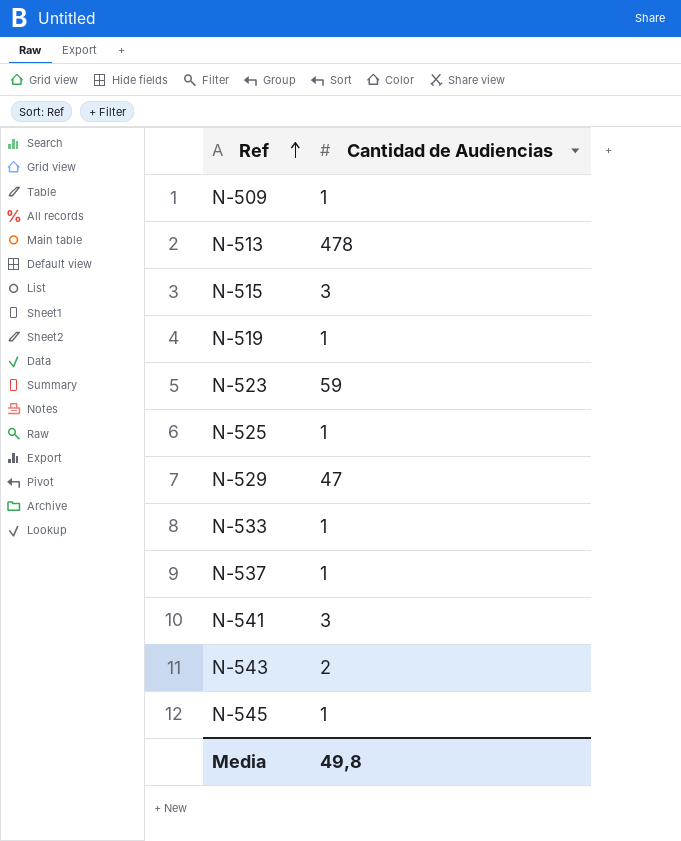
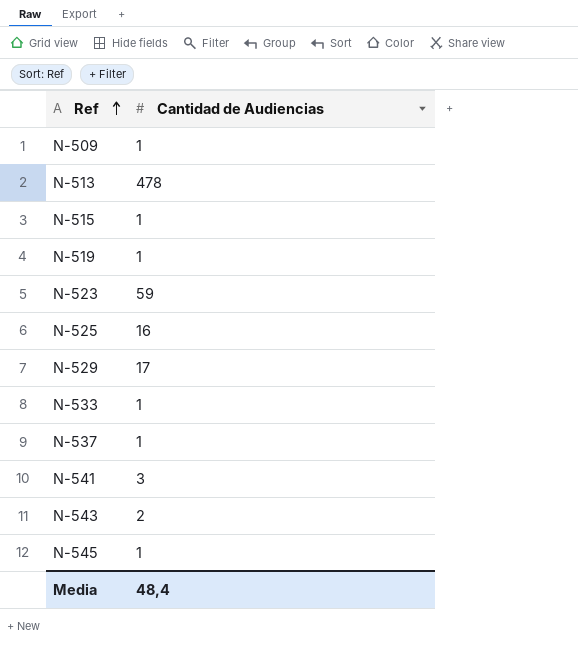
N-515 | Cantidad de Audiencias: 3 -> 1
N-525 | Cantidad de Audiencias: 1 -> 16
N-529 | Cantidad de Audiencias: 47 -> 17
Media | Cantidad de Audiencias: 49,8 -> 48,4

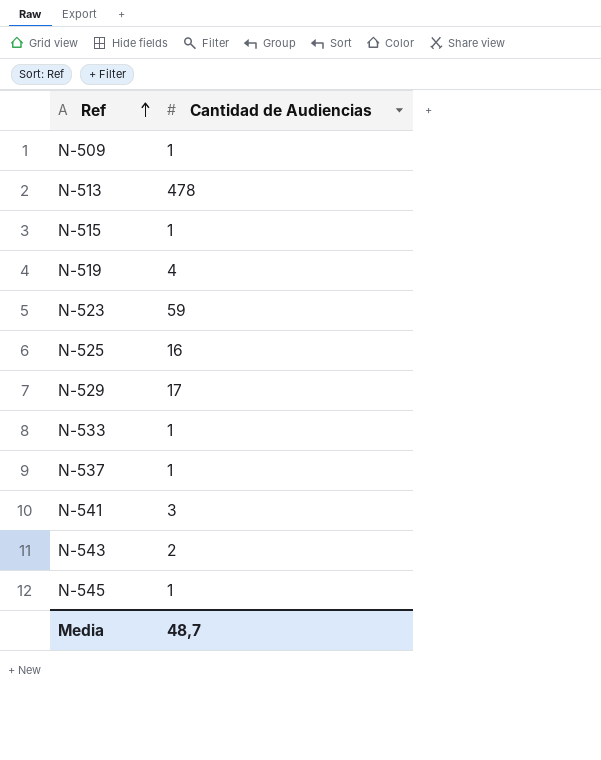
N-519 | Cantidad de Audiencias: 1 -> 4
Media | Cantidad de Audiencias: 48,4 -> 48,7

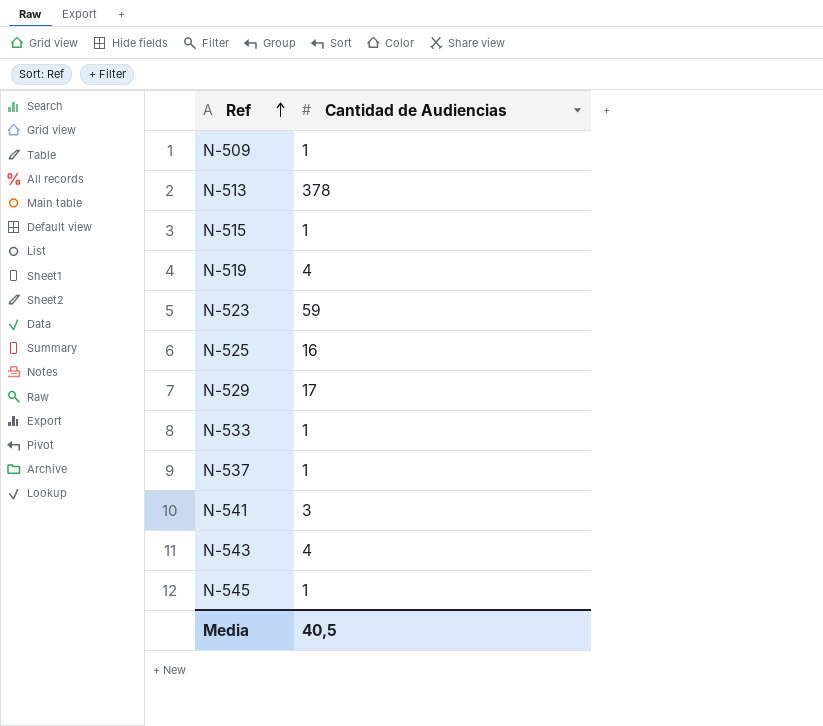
N-513 | Cantidad de Audiencias: 478 -> 378
N-543 | Cantidad de Audiencias: 2 -> 4
Media | Cantidad de Audiencias: 48,7 -> 40,5

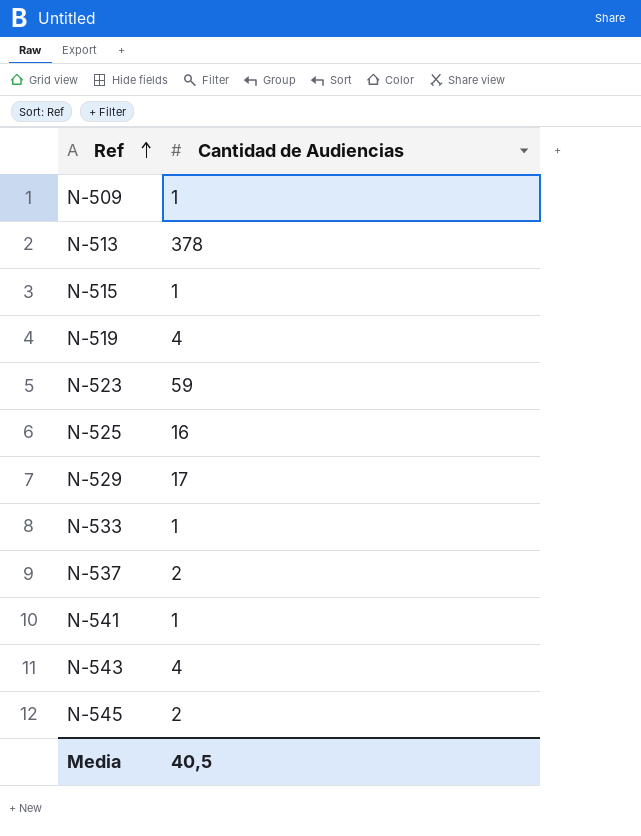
N-537 | Cantidad de Audiencias: 1 -> 2
N-541 | Cantidad de Audiencias: 3 -> 1
N-545 | Cantidad de Audiencias: 1 -> 2

